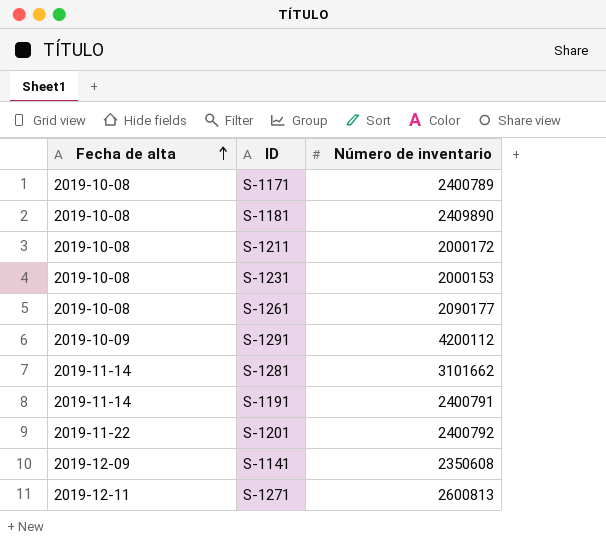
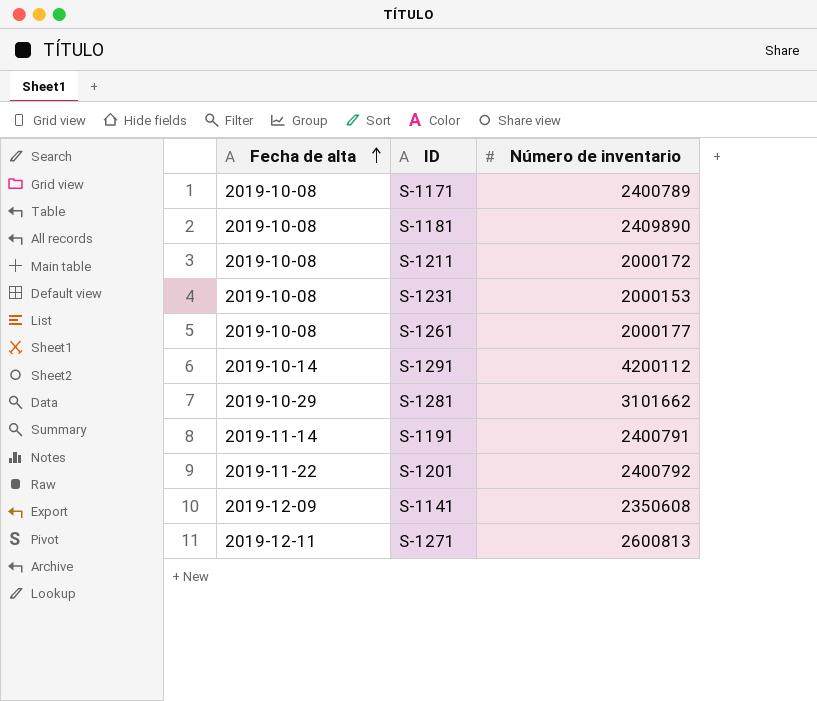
S-1261 | Número de inventario: 2090177 -> 2000177
S-1291 | Fecha de alta: 2019-10-09 -> 2019-10-14
S-1281 | Fecha de alta: 2019-11-14 -> 2019-10-29

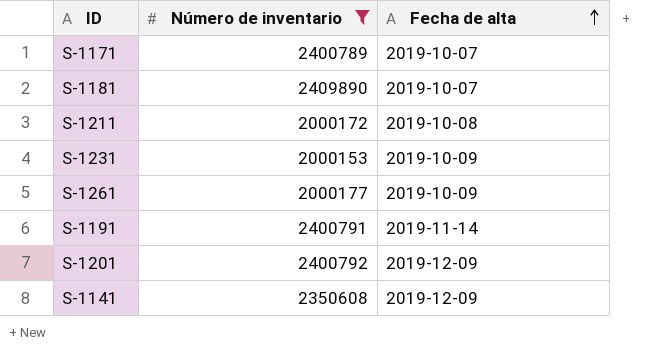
filter: none -> Número de inventario <= 2409890
column Fecha de alta | position: 1 -> 3
S-1171 | Fecha de alta: 2019-10-08 -> 2019-10-07
S-1181 | Fecha de alta: 2019-10-08 -> 2019-10-07
S-1231 | Fecha de alta: 2019-10-08 -> 2019-10-09
S-1261 | Fecha de alta: 2019-10-08 -> 2019-10-09
S-1201 | Fecha de alta: 2019-11-22 -> 2019-12-09

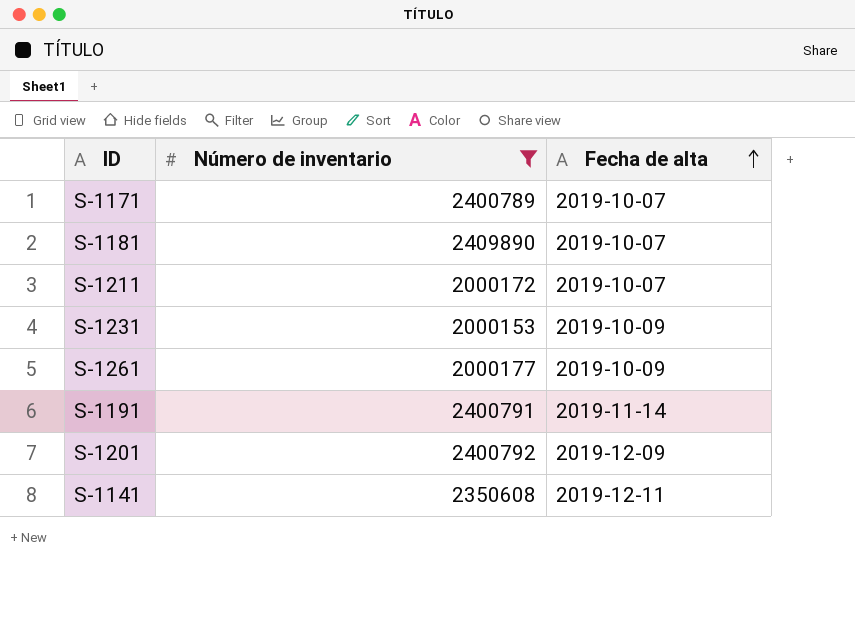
S-1211 | Fecha de alta: 2019-10-08 -> 2019-10-07
S-1141 | Fecha de alta: 2019-12-09 -> 2019-12-11

